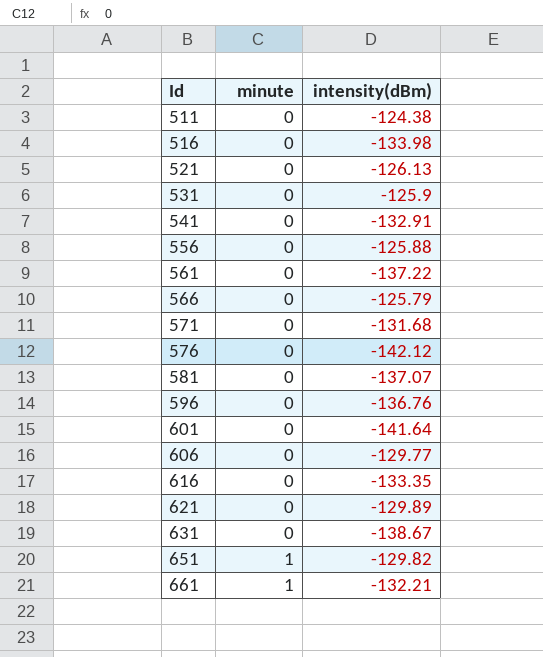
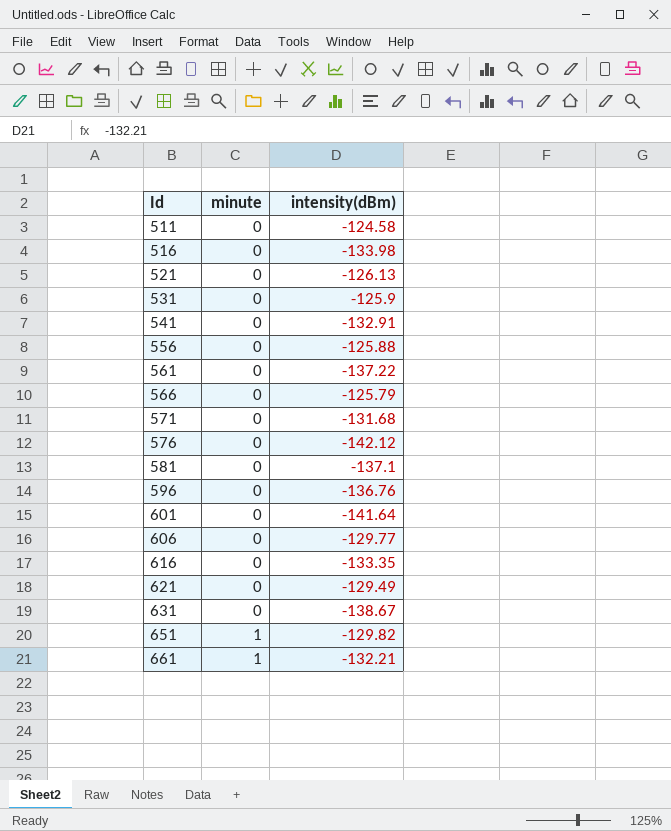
511 | intensity(dBm): -124.38 -> -124.58
581 | intensity(dBm): -137.07 -> -137.1
621 | intensity(dBm): -129.89 -> -129.49

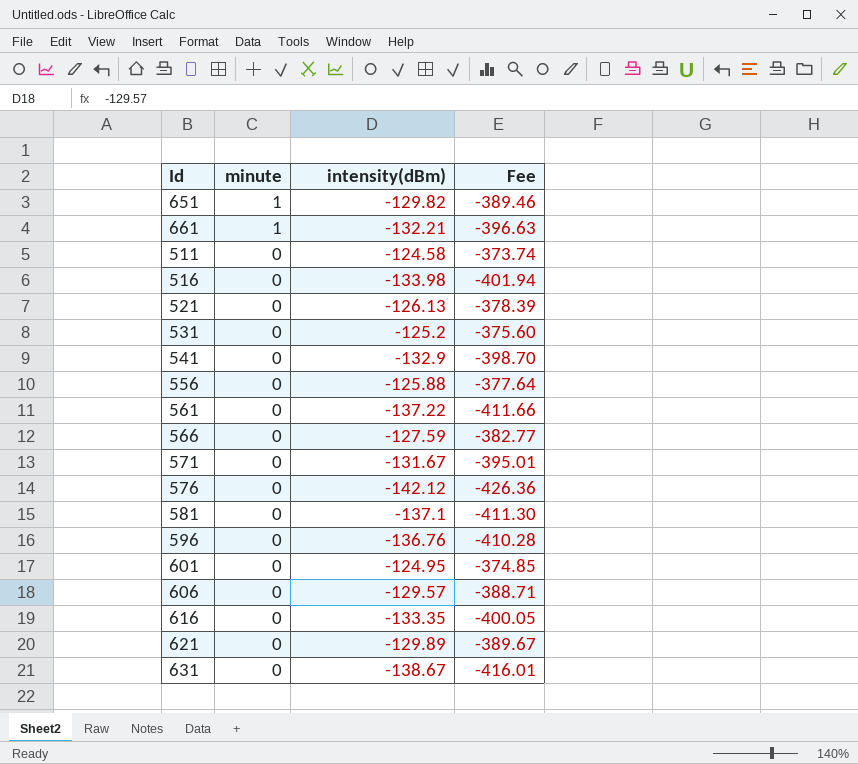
row order: Id ascending -> minute descending
column Fee | formula: none -> [intensity(dBm)] * 3
531 | intensity(dBm): -125.9 -> -125.2
541 | intensity(dBm): -132.91 -> -132.9
566 | intensity(dBm): -125.79 -> -127.59
571 | intensity(dBm): -131.68 -> -131.67
601 | intensity(dBm): -141.64 -> -124.95
606 | intensity(dBm): -129.77 -> -129.57
621 | intensity(dBm): -129.49 -> -129.89

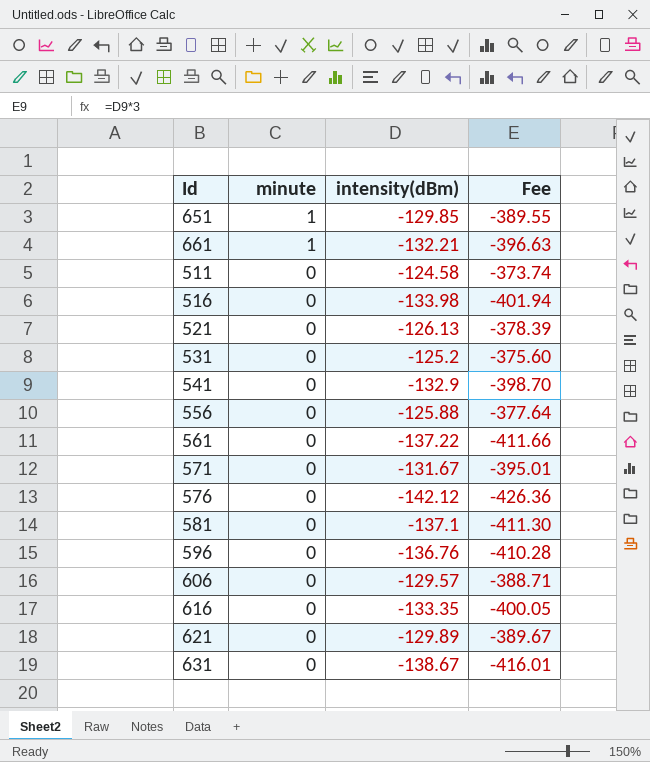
row 566: 0 | -127.59 | -382.77 -> none
row 601: 0 | -124.95 | -374.85 -> none
651 | intensity(dBm): -129.82 -> -129.85
651 | Fee: -389.46 -> -389.55

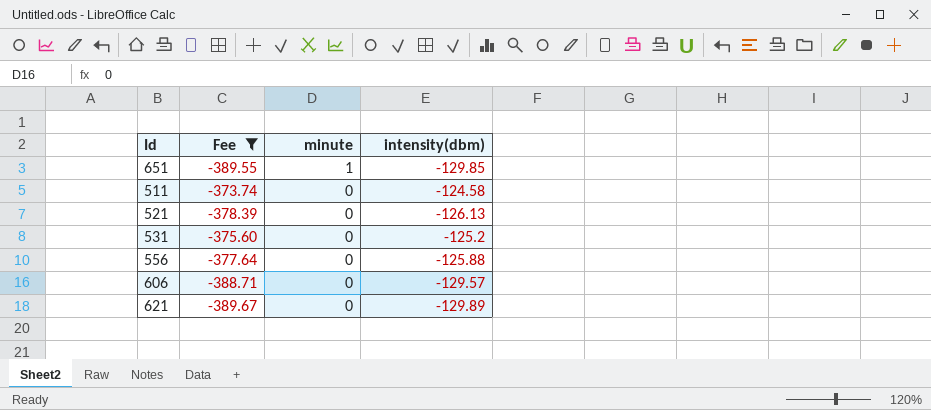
filter: none -> Fee >= -389.67
column Fee | position: 4 -> 2
column name: intensity(dBm) -> intensity(dbm)

